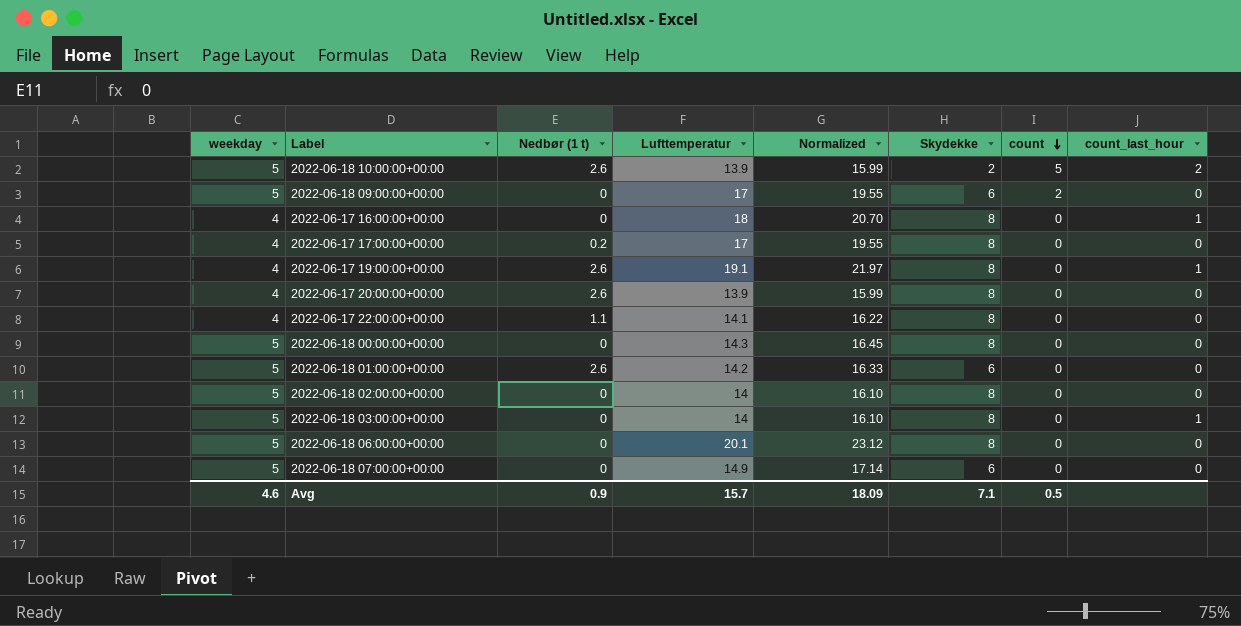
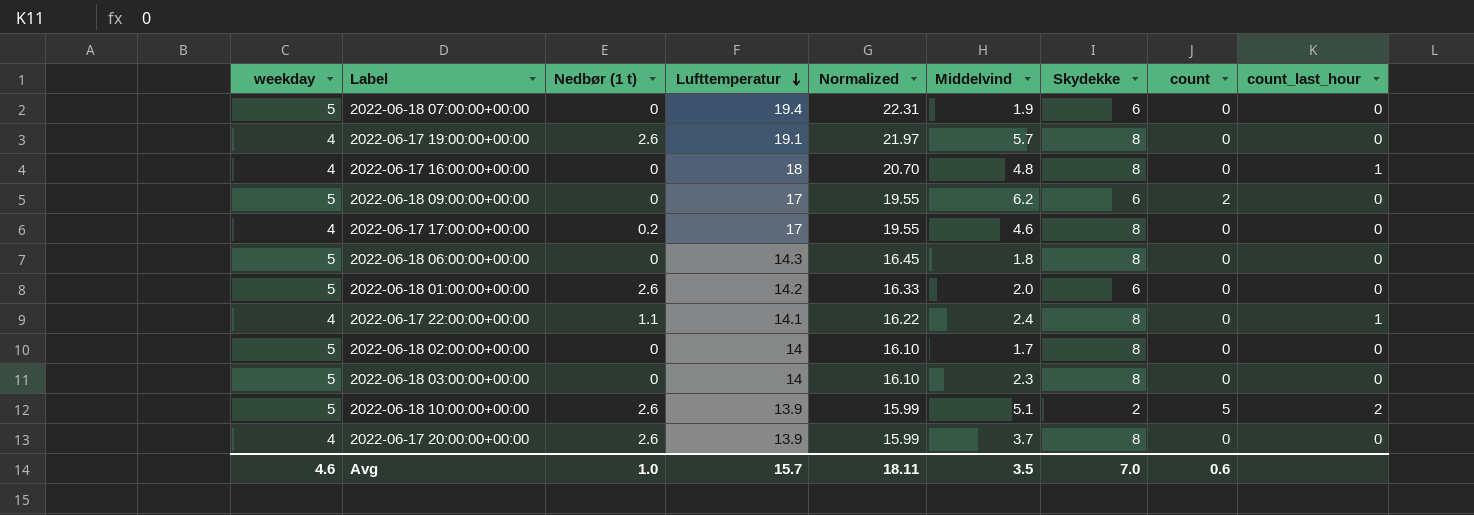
row order: count descending -> Lufttemperatur descending
column Middelvind | position: none -> 6
row 2022-06-18 00:00:00+00:00: 5 | 0 | 14.3 | 16.45 | 8 | 0 | 0 -> none
2022-06-18 07:00:00+00:00 | Lufttemperatur: 14.9 -> 19.4
2022-06-18 07:00:00+00:00 | Normalized: 17.14 -> 22.31
2022-06-17 19:00:00+00:00 | count_last_hour: 1 -> 0
2022-06-18 06:00:00+00:00 | Lufttemperatur: 20.1 -> 14.3
2022-06-18 06:00:00+00:00 | Normalized: 23.12 -> 16.45
2022-06-17 22:00:00+00:00 | count_last_hour: 0 -> 1
2022-06-18 03:00:00+00:00 | count_last_hour: 1 -> 0
Avg | Nedbør (1 t): 0.9 -> 1.0
Avg | Normalized: 18.09 -> 18.11
Avg | Skydekke: 7.1 -> 7.0
Avg | count: 0.5 -> 0.6

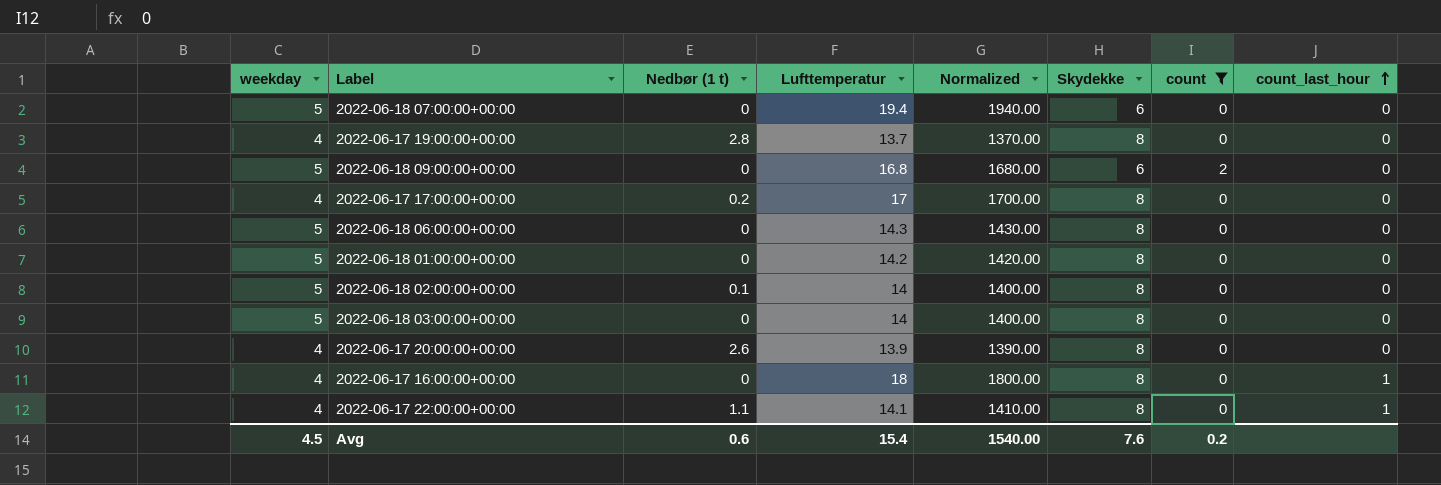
filter: none -> count != 5
row order: Lufttemperatur descending -> count_last_hour ascending
column Middelvind | position: 6 -> none
column Normalized | formula: [Lufttemperatur] * 1.15 -> [Lufttemperatur] * 100
2022-06-17 19:00:00+00:00 | Nedbør (1 t): 2.6 -> 2.8
2022-06-17 19:00:00+00:00 | Lufttemperatur: 19.1 -> 13.7
2022-06-18 09:00:00+00:00 | Lufttemperatur: 17 -> 16.8
2022-06-18 01:00:00+00:00 | Nedbør (1 t): 2.6 -> 0
2022-06-18 01:00:00+00:00 | Skydekke: 6 -> 8
2022-06-18 02:00:00+00:00 | Nedbør (1 t): 0 -> 0.1
Avg | weekday: 4.6 -> 4.5
Avg | Nedbør (1 t): 1.0 -> 0.6
Avg | Lufttemperatur: 15.7 -> 15.4
Avg | Normalized: 18.11 -> 1540.00
Avg | Skydekke: 7.0 -> 7.6
Avg | count: 0.6 -> 0.2

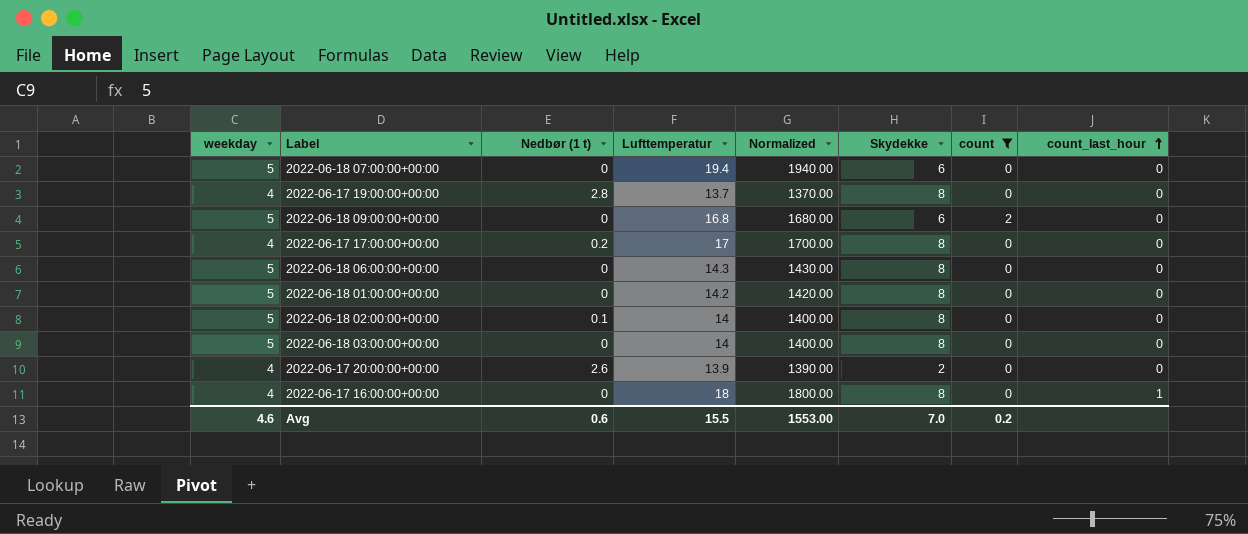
row 2022-06-17 22:00:00+00:00: 4 | 1.1 | 14.1 | 1410.00 | 8 | 0 | 1 -> none
2022-06-17 20:00:00+00:00 | Skydekke: 8 -> 2
Avg | weekday: 4.5 -> 4.6
Avg | Lufttemperatur: 15.4 -> 15.5
Avg | Normalized: 1540.00 -> 1553.00
Avg | Skydekke: 7.6 -> 7.0

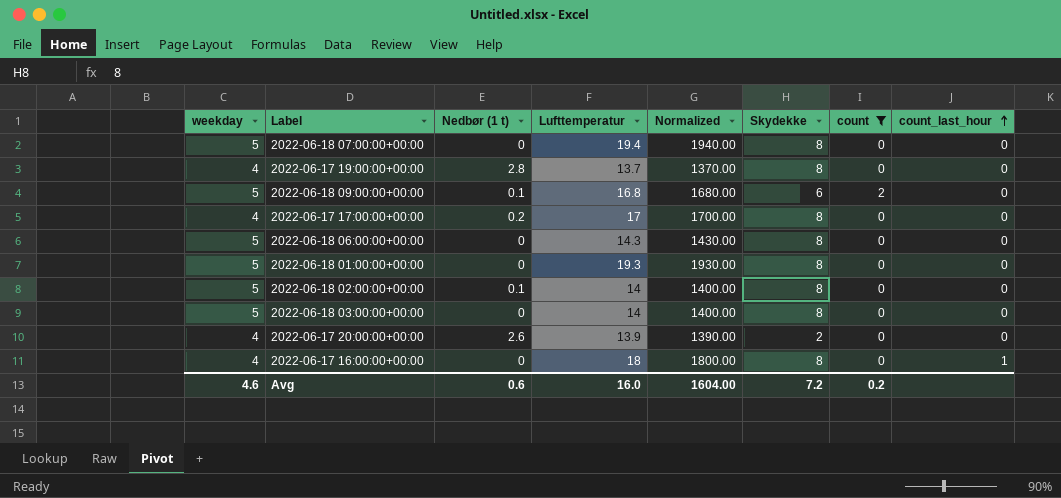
2022-06-18 07:00:00+00:00 | Skydekke: 6 -> 8
2022-06-18 09:00:00+00:00 | Nedbør (1 t): 0 -> 0.1
2022-06-18 01:00:00+00:00 | Lufttemperatur: 14.2 -> 19.3
2022-06-18 01:00:00+00:00 | Normalized: 1420.00 -> 1930.00
Avg | Lufttemperatur: 15.5 -> 16.0
Avg | Normalized: 1553.00 -> 1604.00
Avg | Skydekke: 7.0 -> 7.2

